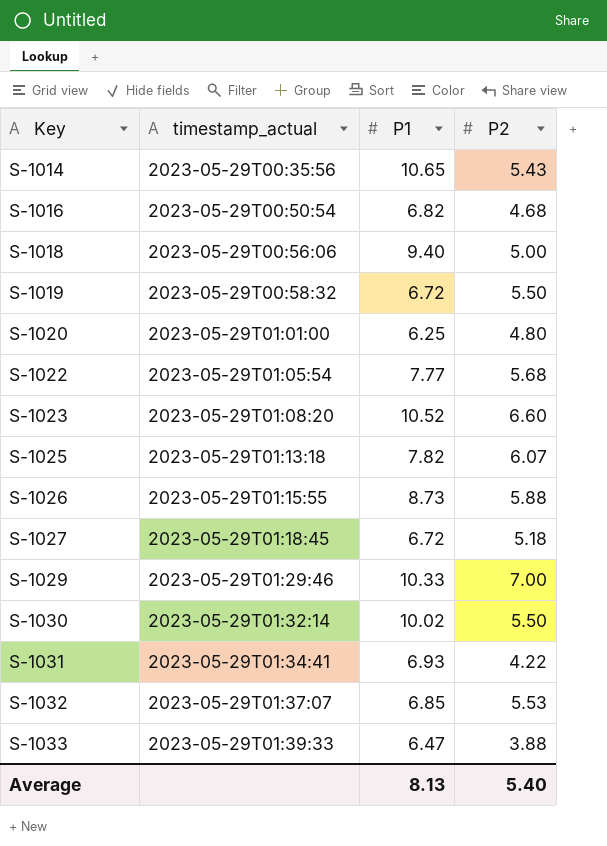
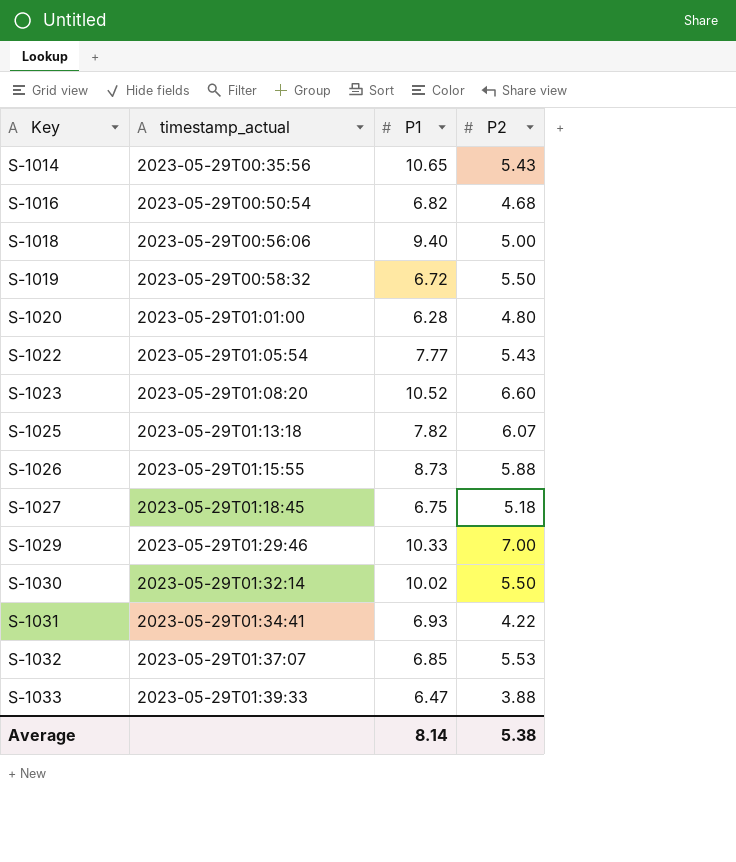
S-1020 | P1: 6.25 -> 6.28
S-1022 | P2: 5.68 -> 5.43
S-1027 | P1: 6.72 -> 6.75
Average | P1: 8.13 -> 8.14
Average | P2: 5.40 -> 5.38

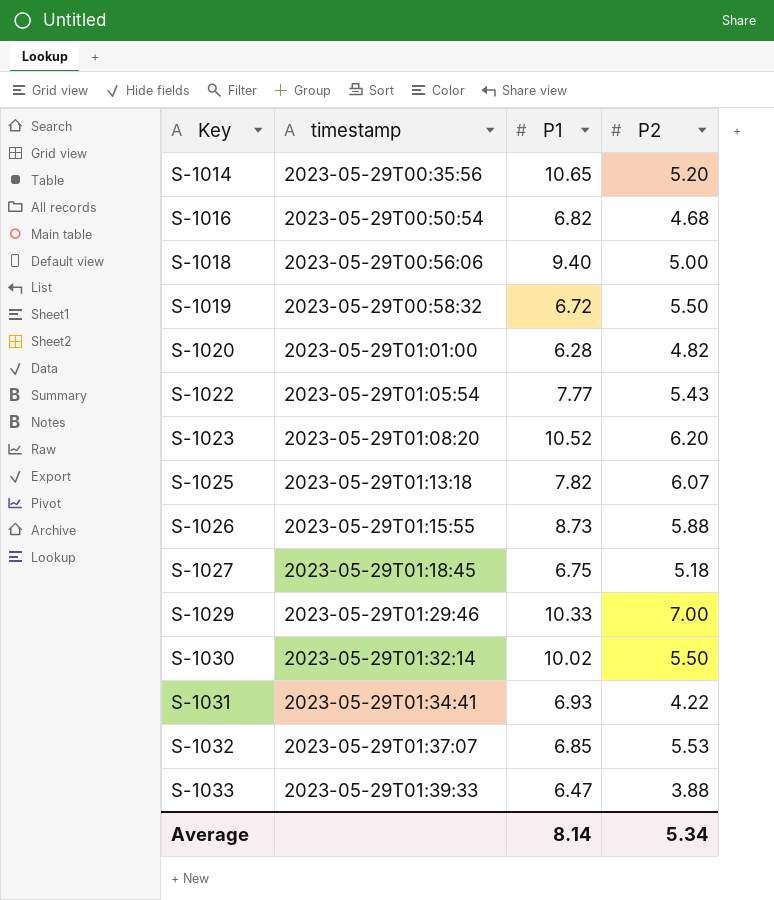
column name: timestamp_actual -> timestamp
S-1014 | P2: 5.43 -> 5.20
S-1020 | P2: 4.80 -> 4.82
S-1023 | P2: 6.60 -> 6.20
Average | P2: 5.38 -> 5.34

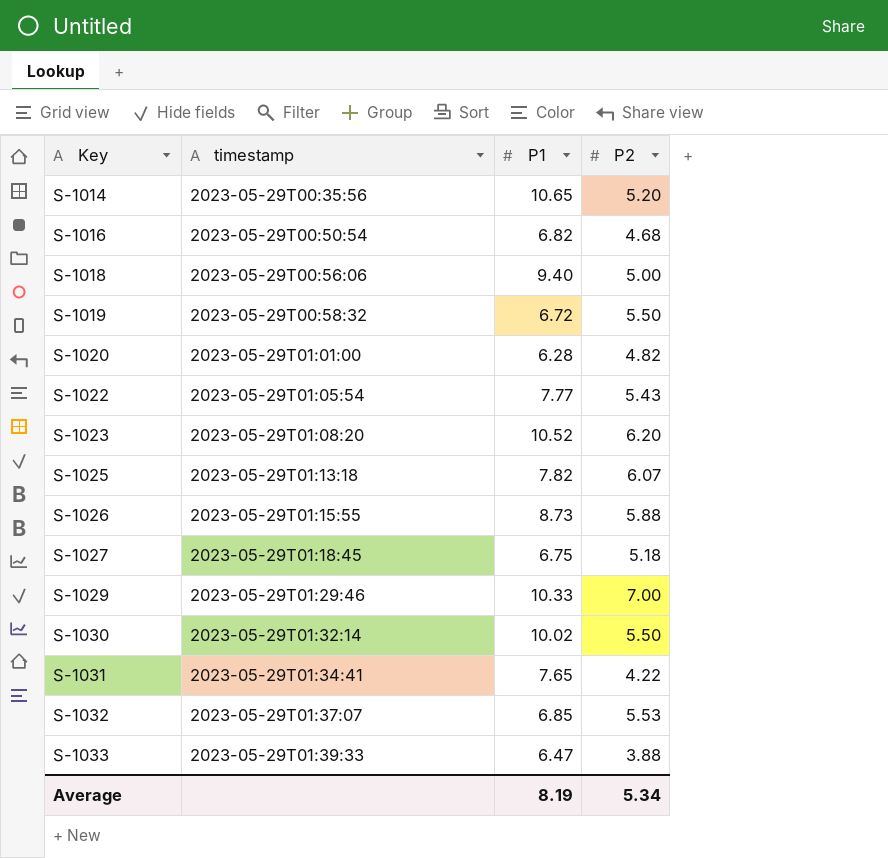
S-1031 | P1: 6.93 -> 7.65
Average | P1: 8.14 -> 8.19

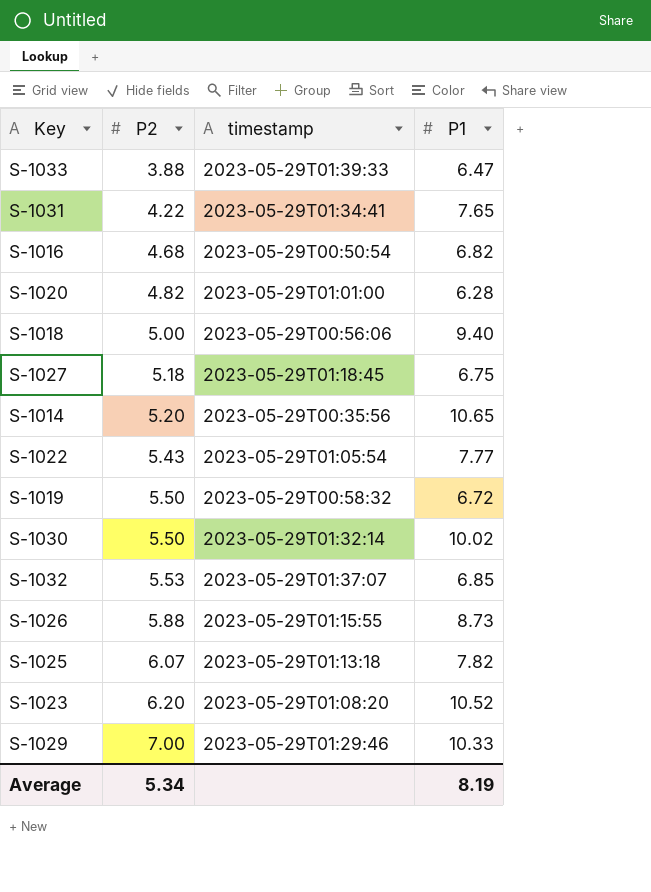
row order: Key ascending -> P2 ascending
column P2 | position: 4 -> 2

